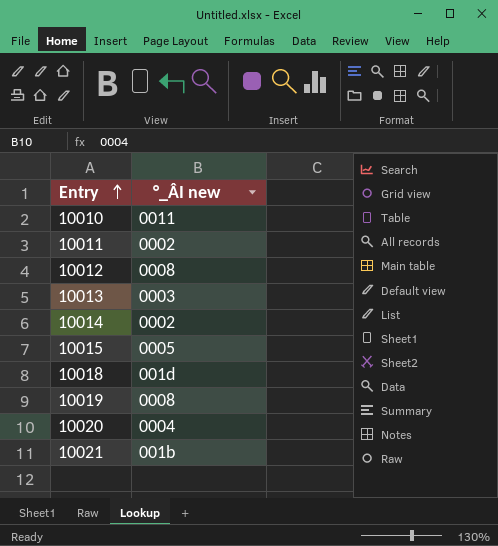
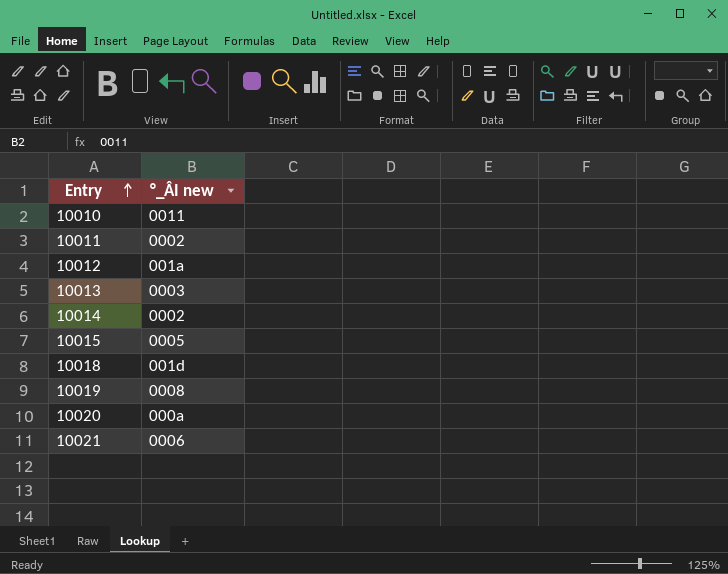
10012 | °_ÂI new: 0008 -> 001a
10020 | °_ÂI new: 0004 -> 000a
10021 | °_ÂI new: 001b -> 0006

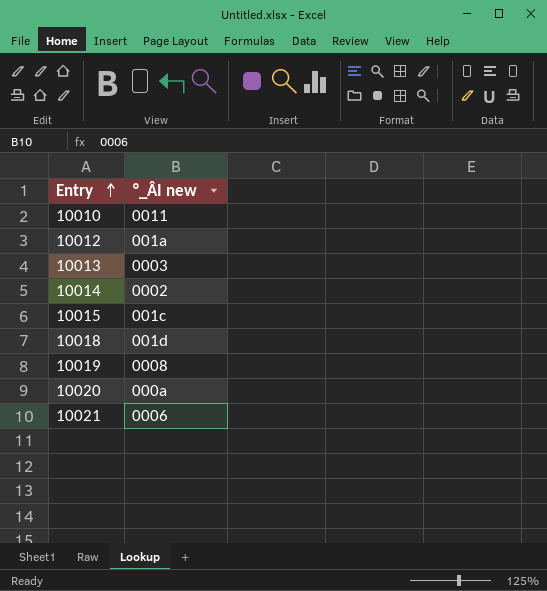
row 10011: 0002 -> none
10015 | °_ÂI new: 0005 -> 001c

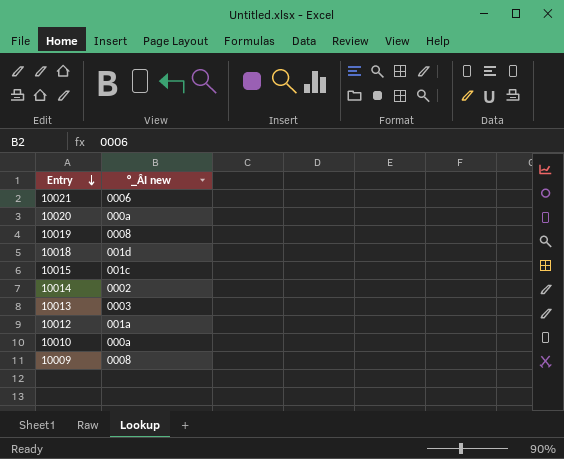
row order: Entry ascending -> Entry descending
10010 | °_ÂI new: 0011 -> 000a
row 10009: none -> 0008

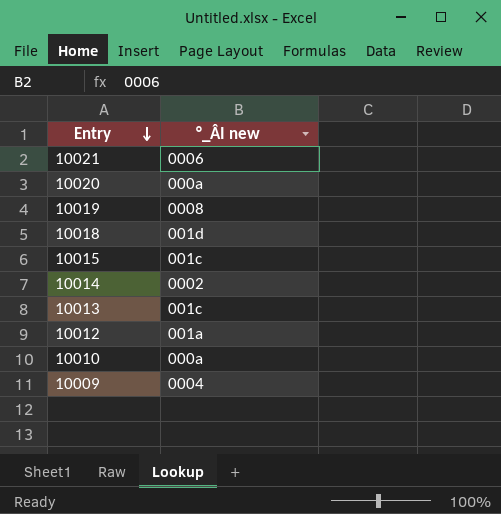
10013 | °_ÂI new: 0003 -> 001c
10009 | °_ÂI new: 0008 -> 0004

